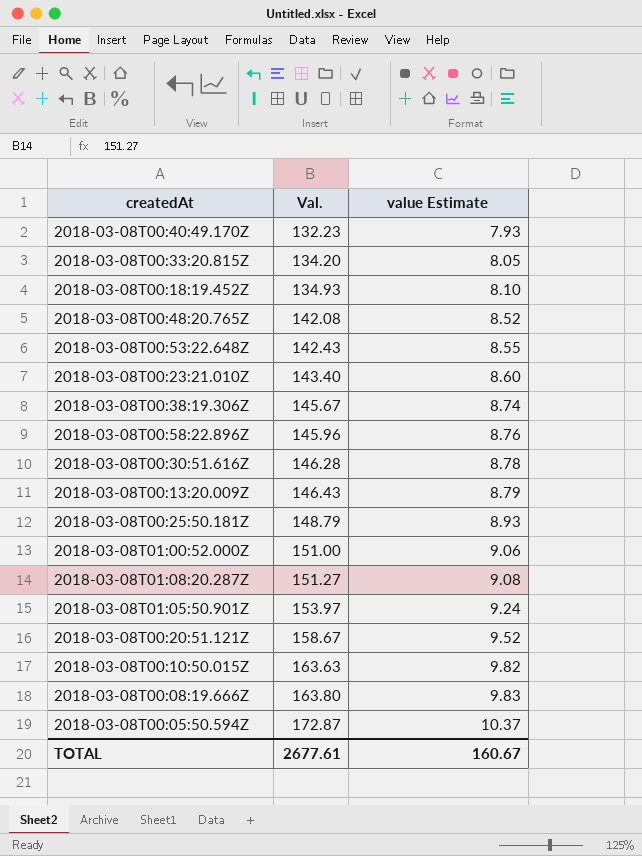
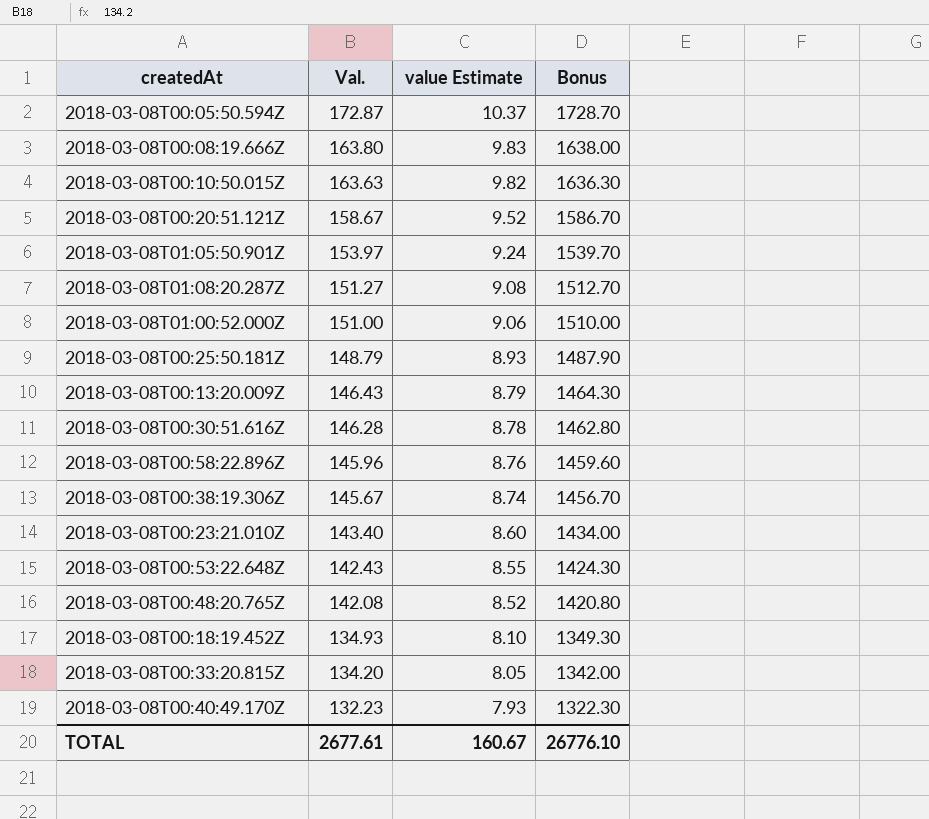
row order: Val. ascending -> Val. descending
column Bonus | formula: none -> [Val.] * 10

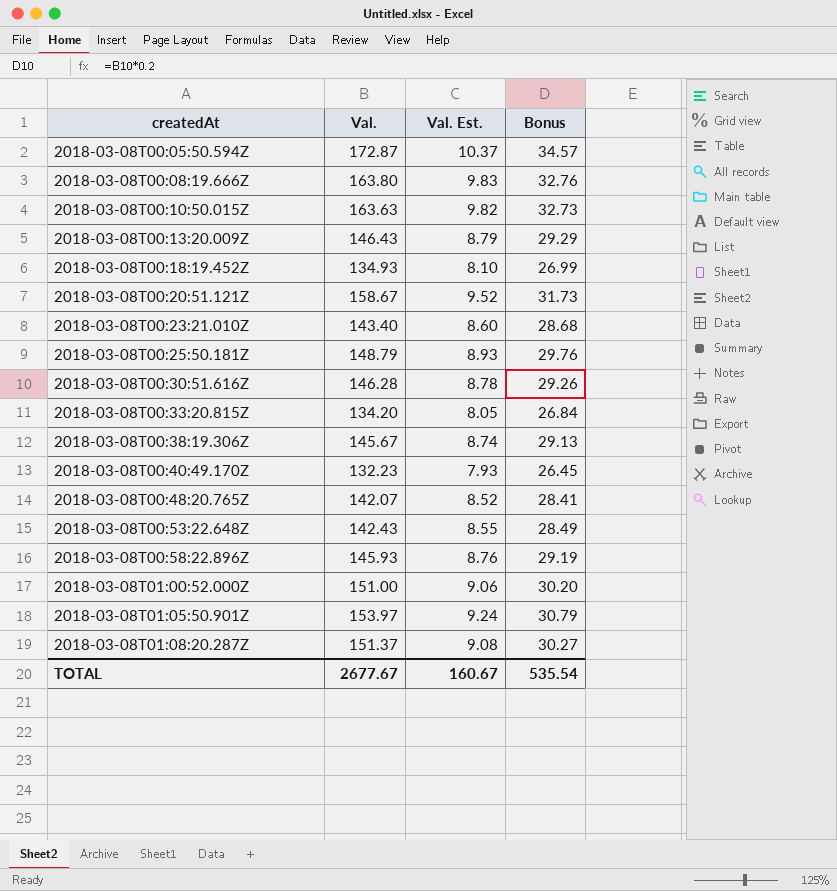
row order: Val. descending -> createdAt ascending
column name: value Estimate -> Val. Est.
column Bonus | formula: [Val.] * 10 -> [Val.] * 0.2
2018-03-08T00:48:20.765Z | Val.: 142.08 -> 142.07
2018-03-08T00:58:22.896Z | Val.: 145.96 -> 145.93
2018-03-08T01:08:20.287Z | Val.: 151.27 -> 151.37
TOTAL | Val.: 2677.61 -> 2677.67
TOTAL | Bonus: 26776.10 -> 535.54

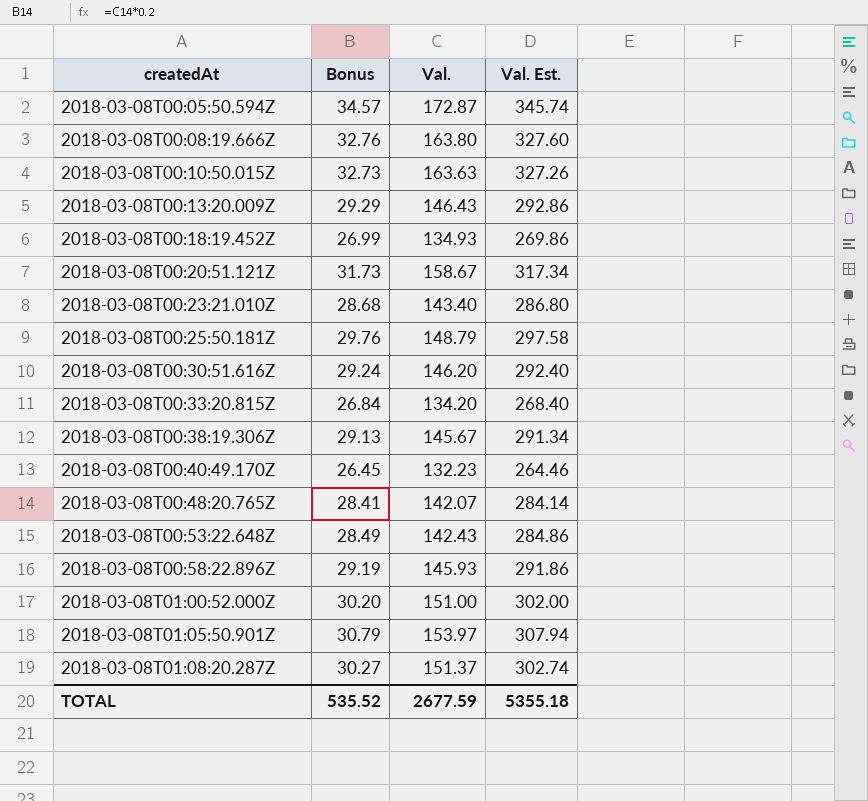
column Bonus | position: 4 -> 2
column Val. Est. | formula: [Val.] * 0.06 -> [Val.] * 2
2018-03-08T00:30:51.616Z | Bonus: 29.26 -> 29.24
2018-03-08T00:30:51.616Z | Val.: 146.28 -> 146.20
TOTAL | Bonus: 535.54 -> 535.52
TOTAL | Val.: 2677.67 -> 2677.59
TOTAL | Val. Est.: 160.67 -> 5355.18

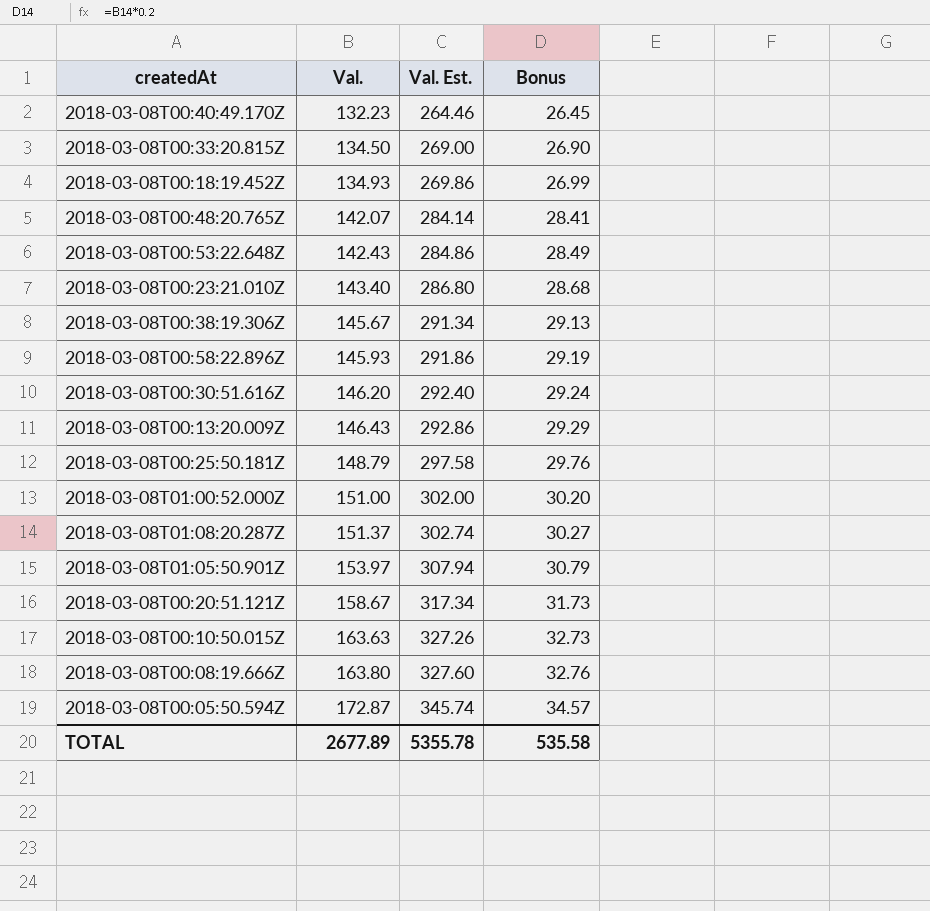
row order: createdAt ascending -> Val. ascending
column Bonus | position: 2 -> 4
2018-03-08T00:33:20.815Z | Val.: 134.20 -> 134.50
2018-03-08T00:33:20.815Z | Val. Est.: 268.40 -> 269.00
2018-03-08T00:33:20.815Z | Bonus: 26.84 -> 26.90
TOTAL | Val.: 2677.59 -> 2677.89
TOTAL | Val. Est.: 5355.18 -> 5355.78
TOTAL | Bonus: 535.52 -> 535.58

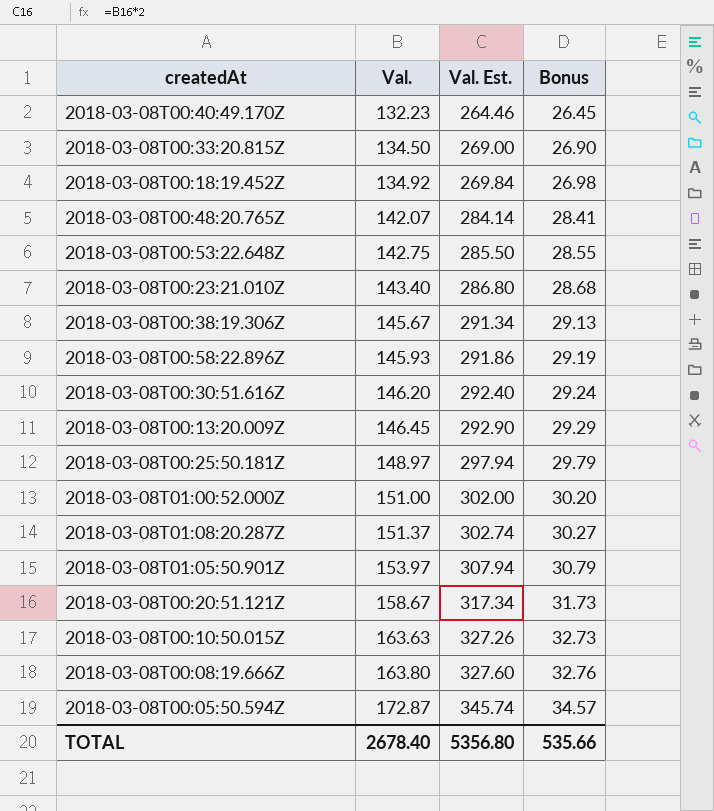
2018-03-08T00:18:19.452Z | Val.: 134.93 -> 134.92
2018-03-08T00:18:19.452Z | Val. Est.: 269.86 -> 269.84
2018-03-08T00:18:19.452Z | Bonus: 26.99 -> 26.98
2018-03-08T00:53:22.648Z | Val.: 142.43 -> 142.75
2018-03-08T00:53:22.648Z | Val. Est.: 284.86 -> 285.50
2018-03-08T00:53:22.648Z | Bonus: 28.49 -> 28.55
2018-03-08T00:13:20.009Z | Val.: 146.43 -> 146.45
2018-03-08T00:13:20.009Z | Val. Est.: 292.86 -> 292.90
2018-03-08T00:25:50.181Z | Val.: 148.79 -> 148.97
2018-03-08T00:25:50.181Z | Val. Est.: 297.58 -> 297.94
2018-03-08T00:25:50.181Z | Bonus: 29.76 -> 29.79
TOTAL | Val.: 2677.89 -> 2678.40
TOTAL | Val. Est.: 5355.78 -> 5356.80
TOTAL | Bonus: 535.58 -> 535.66

